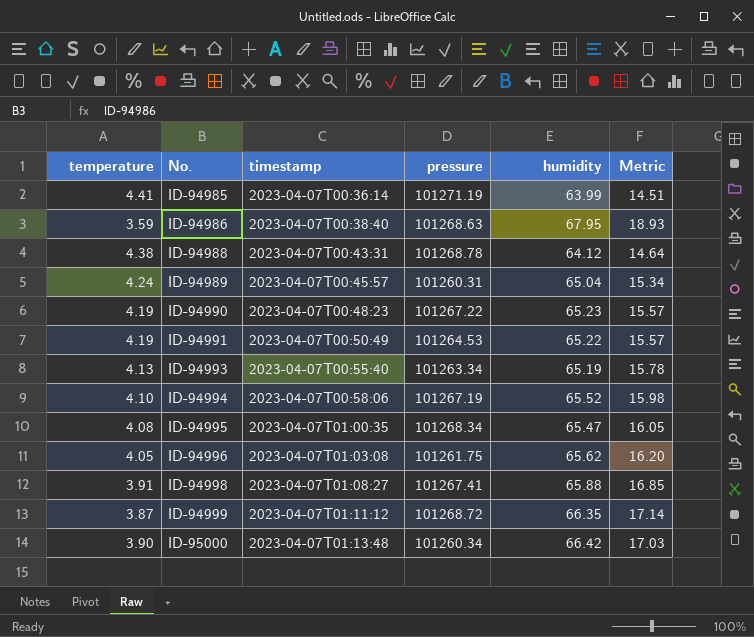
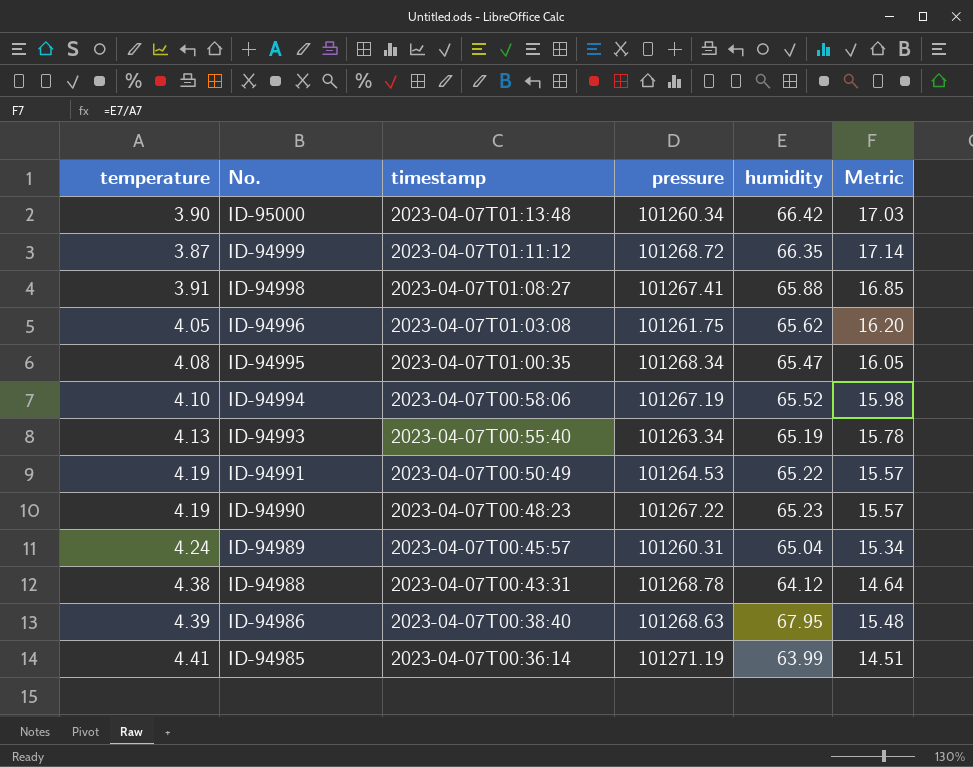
row order: No. ascending -> No. descending
ID-94986 | temperature: 3.59 -> 4.39
ID-94986 | Metric: 18.93 -> 15.48

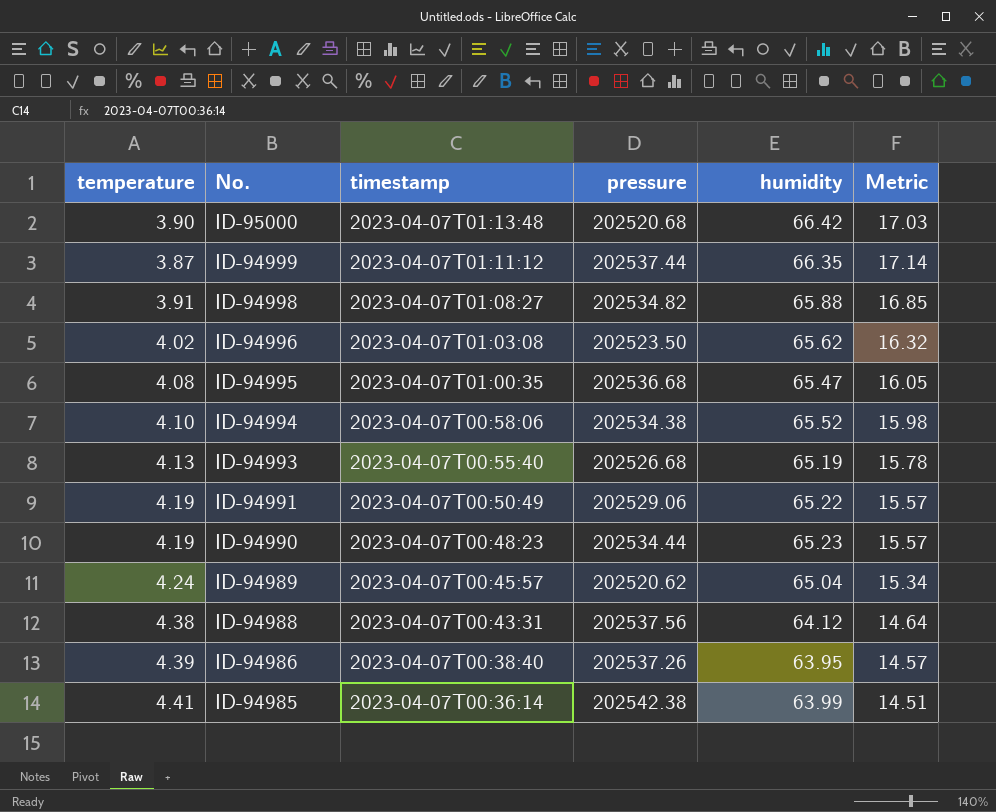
ID-95000 | pressure: 101260.34 -> 202520.68
ID-94999 | pressure: 101268.72 -> 202537.44
ID-94998 | pressure: 101267.41 -> 202534.82
ID-94996 | temperature: 4.05 -> 4.02
ID-94996 | pressure: 101261.75 -> 202523.50
ID-94996 | Metric: 16.20 -> 16.32
ID-94995 | pressure: 101268.34 -> 202536.68
ID-94994 | pressure: 101267.19 -> 202534.38
ID-94993 | pressure: 101263.34 -> 202526.68
ID-94991 | pressure: 101264.53 -> 202529.06
ID-94990 | pressure: 101267.22 -> 202534.44
ID-94989 | pressure: 101260.31 -> 202520.62
ID-94988 | pressure: 101268.78 -> 202537.56
ID-94986 | pressure: 101268.63 -> 202537.26
ID-94986 | humidity: 67.95 -> 63.95
ID-94986 | Metric: 15.48 -> 14.57
ID-94985 | pressure: 101271.19 -> 202542.38

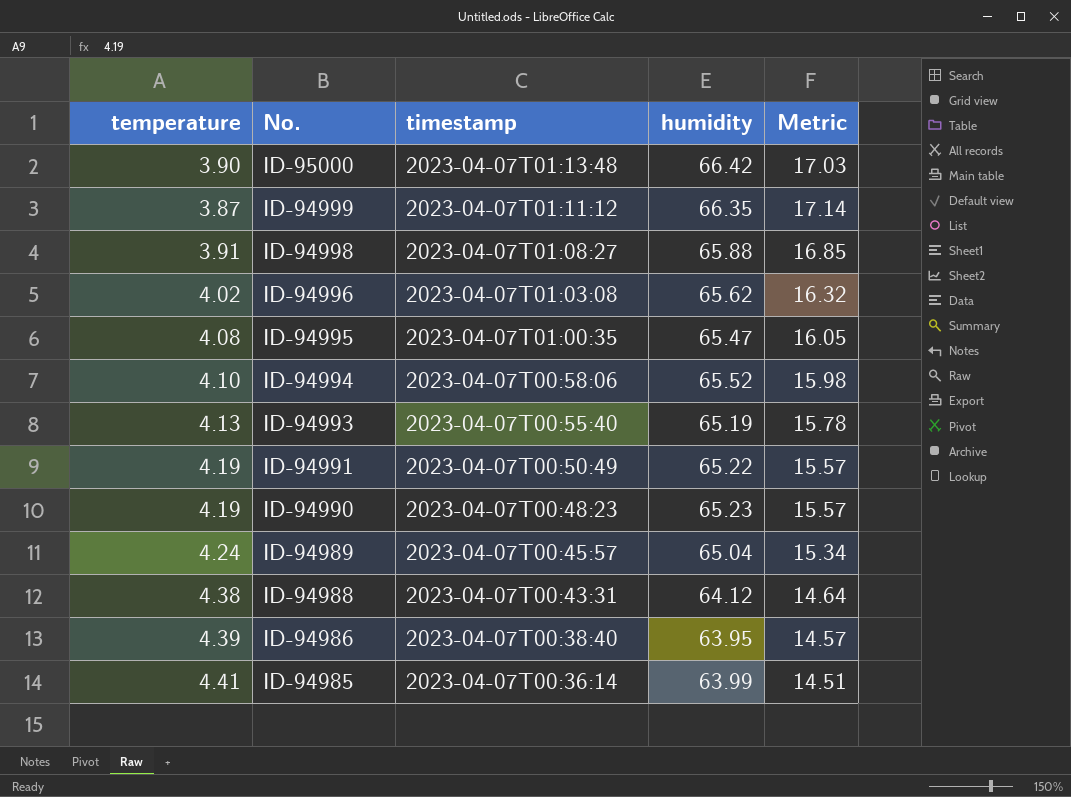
column pressure | position: 4 -> none

